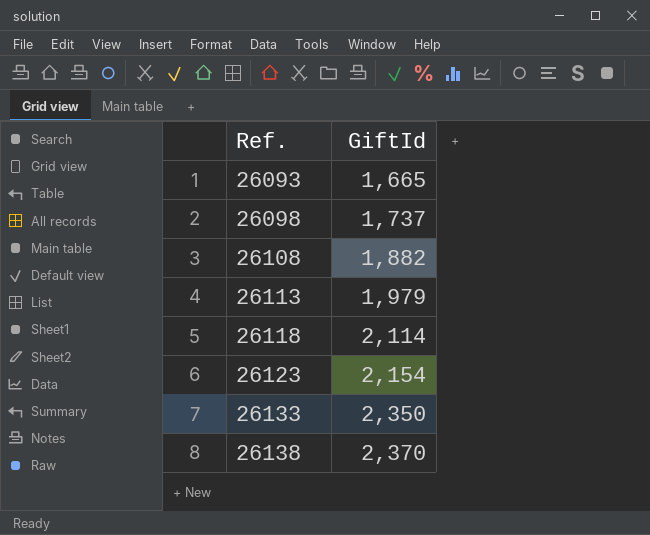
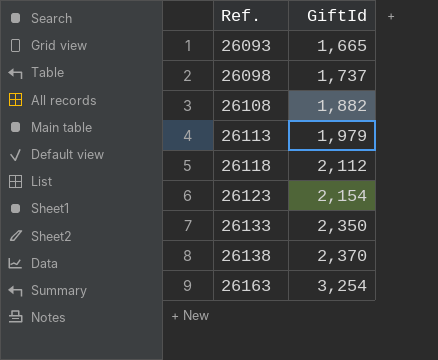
26118 | GiftId: 2,114 -> 2,112
row 26163: none -> 3,254

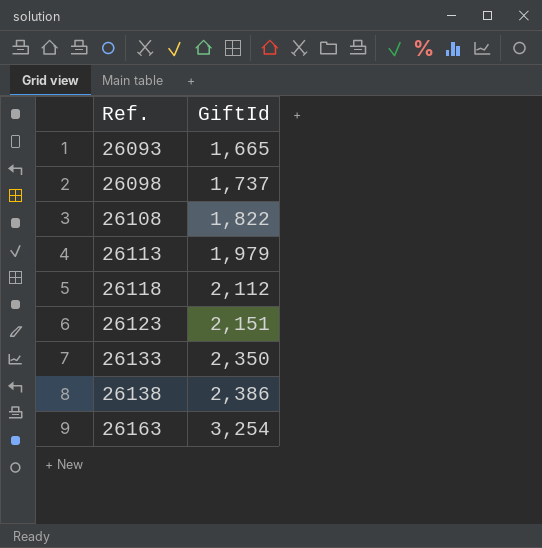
26108 | GiftId: 1,882 -> 1,822
26123 | GiftId: 2,154 -> 2,151
26138 | GiftId: 2,370 -> 2,386

